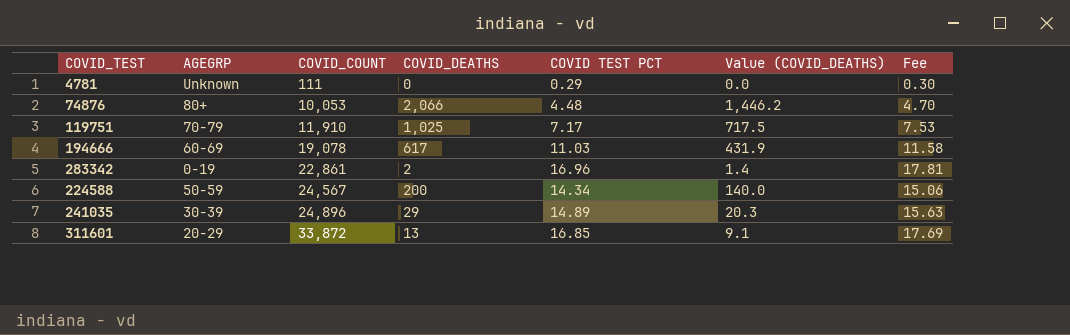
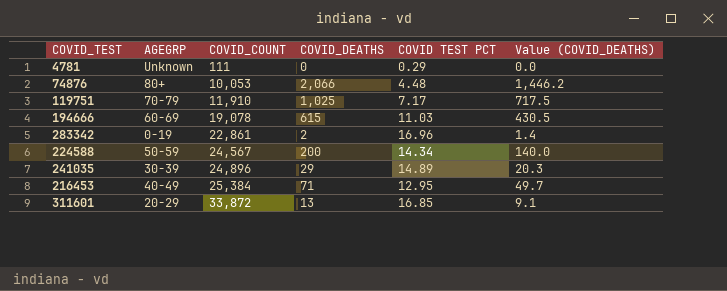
column Fee | formula: [COVID TEST PCT] * 1.05 -> none
194666 | COVID_DEATHS: 617 -> 615
194666 | Value (COVID_DEATHS): 431.9 -> 430.5
row 216453: none -> 40-49 | 25,384 | 71 | 12.95 | 49.7

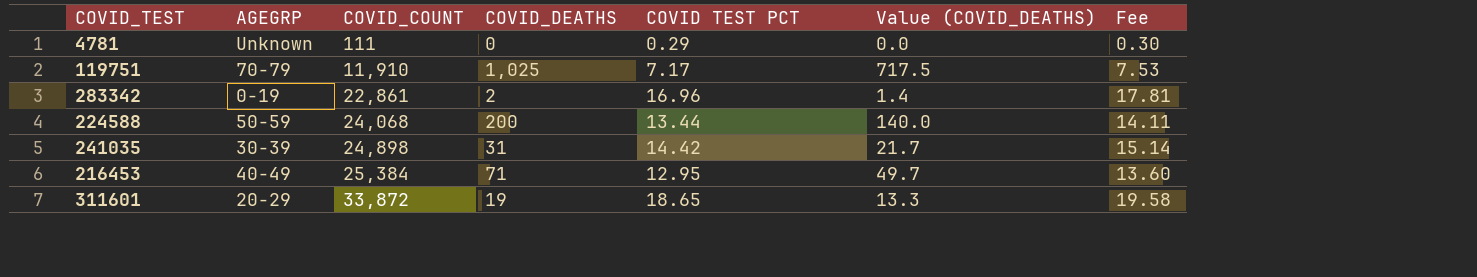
column Fee | formula: none -> [COVID TEST PCT] * 1.05
row 74876: 80+ | 10,053 | 2,066 | 4.48 | 1,446.2 -> none
row 194666: 60-69 | 19,078 | 615 | 11.03 | 430.5 -> none
224588 | COVID_COUNT: 24,567 -> 24,068
224588 | COVID TEST PCT: 14.34 -> 13.44
241035 | COVID_COUNT: 24,896 -> 24,898
241035 | COVID_DEATHS: 29 -> 31
241035 | COVID TEST PCT: 14.89 -> 14.42
241035 | Value (COVID_DEATHS): 20.3 -> 21.7
311601 | COVID_DEATHS: 13 -> 19
311601 | COVID TEST PCT: 16.85 -> 18.65
311601 | Value (COVID_DEATHS): 9.1 -> 13.3

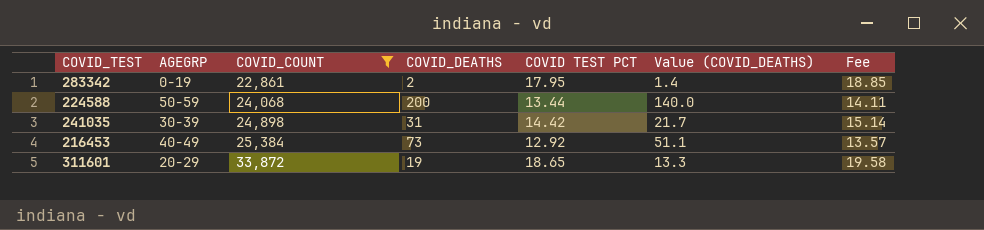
filter: none -> COVID_COUNT >= 22,861
283342 | COVID TEST PCT: 16.96 -> 17.95
283342 | Fee: 17.81 -> 18.85
216453 | COVID_DEATHS: 71 -> 73
216453 | COVID TEST PCT: 12.95 -> 12.92
216453 | Value (COVID_DEATHS): 49.7 -> 51.1
216453 | Fee: 13.60 -> 13.57

